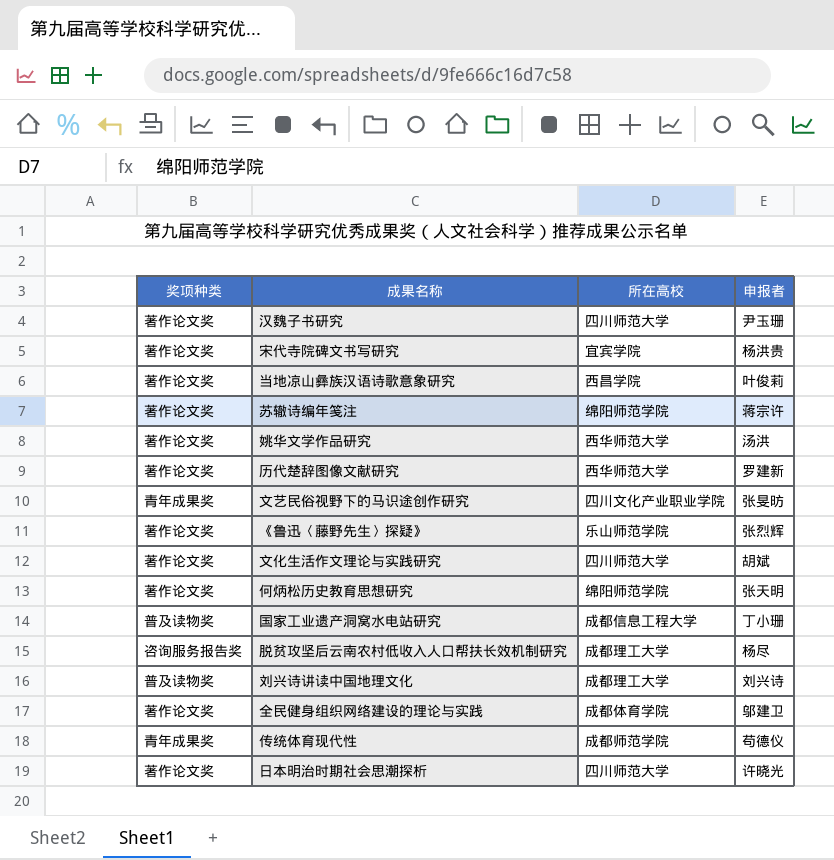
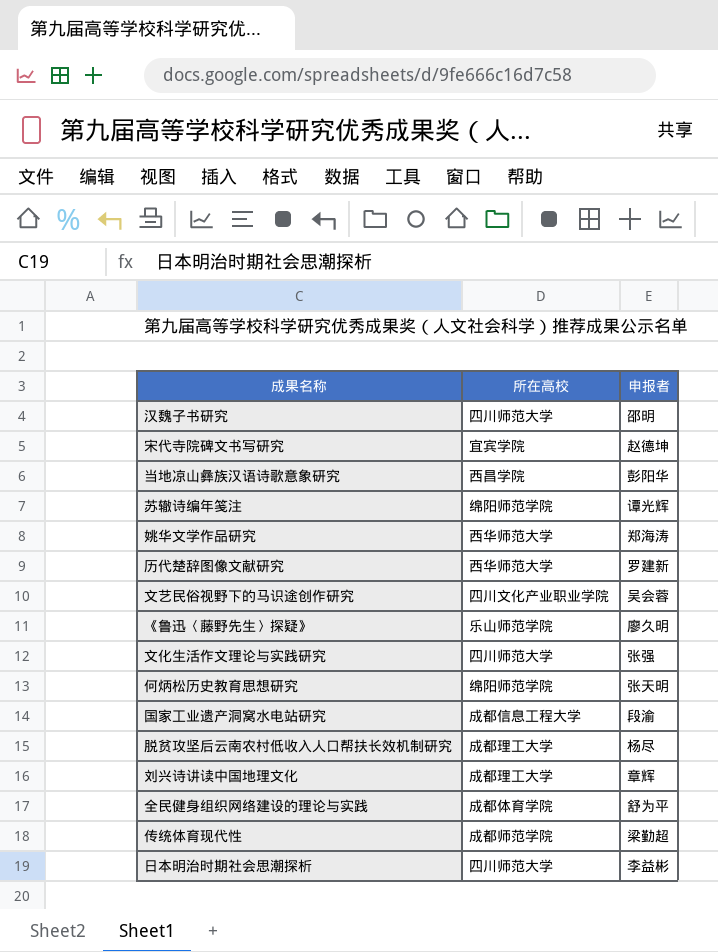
column 奖项种类 | position: 1 -> none
汉魏子书研究 | 申报者: 尹玉珊 -> 邵明
宋代寺院碑文书写研究 | 申报者: 杨洪贵 -> 赵德坤
当地凉山彝族汉语诗歌意象研究 | 申报者: 叶俊莉 -> 彭阳华
苏辙诗编年笺注 | 申报者: 蒋宗许 -> 谭光辉
姚华文学作品研究 | 申报者: 汤洪 -> 郑海涛
文艺民俗视野下的马识途创作研究 | 申报者: 张旻昉 -> 吴会蓉
《鲁迅〈藤野先生〉探疑》 | 申报者: 张烈辉 -> 廖久明
文化生活作文理论与实践研究 | 申报者: 胡斌 -> 张强
国家工业遗产洞窝水电站研究 | 申报者: 丁小珊 -> 段渝
刘兴诗讲读中国地理文化 | 申报者: 刘兴诗 -> 章辉
全民健身组织网络建设的理论与实践 | 申报者: 邬建卫 -> 舒为平
传统体育现代性 | 申报者: 苟德仪 -> 梁勤超
日本明治时期社会思潮探析 | 申报者: 许晓光 -> 李益彬

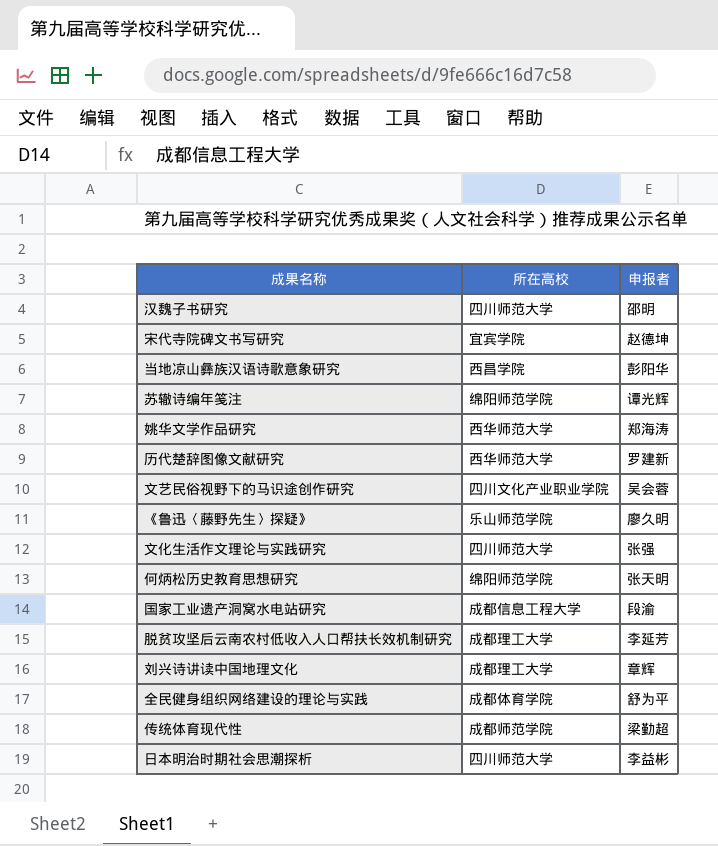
脱贫攻坚后云南农村低收入人口帮扶长效机制研究 | 申报者: 杨尽 -> 李延芳

